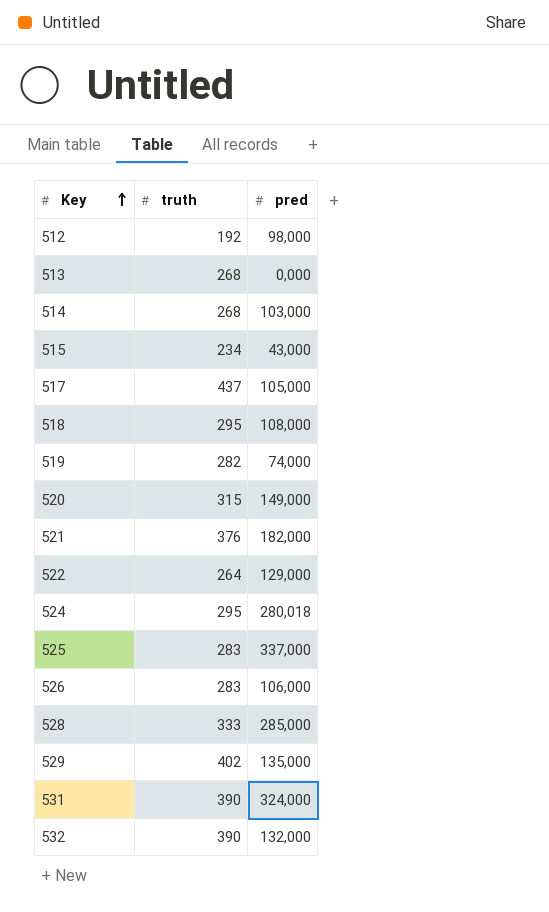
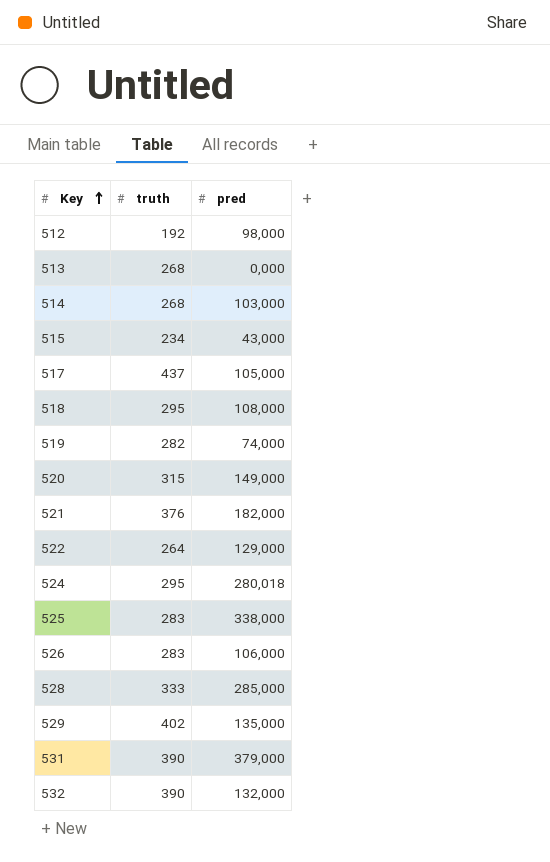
525 | pred: 337,000 -> 338,000
531 | pred: 324,000 -> 379,000

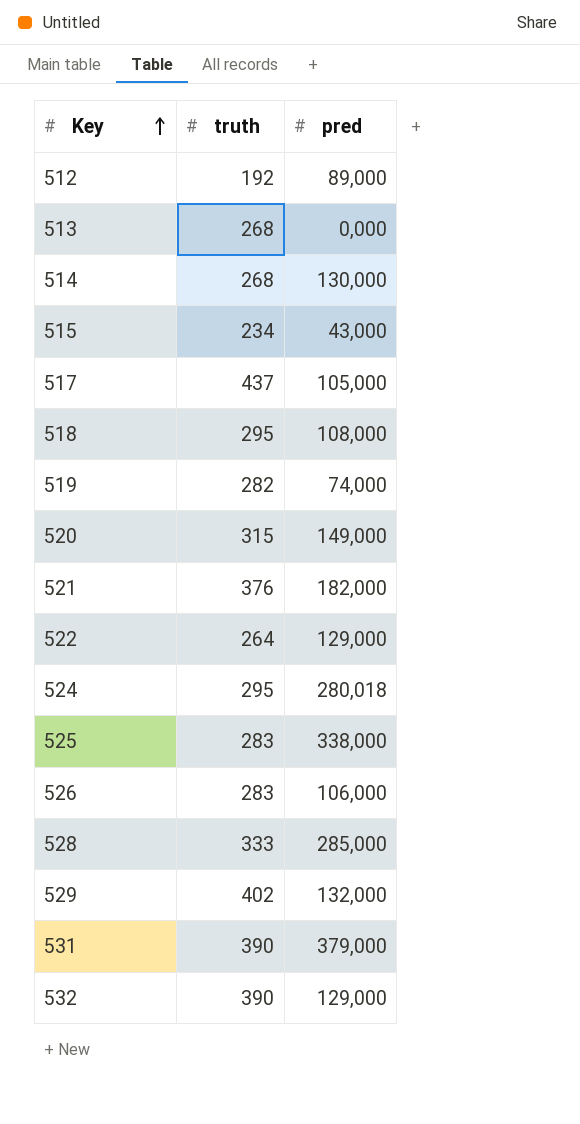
512 | pred: 98,000 -> 89,000
514 | pred: 103,000 -> 130,000
529 | pred: 135,000 -> 132,000
532 | pred: 132,000 -> 129,000

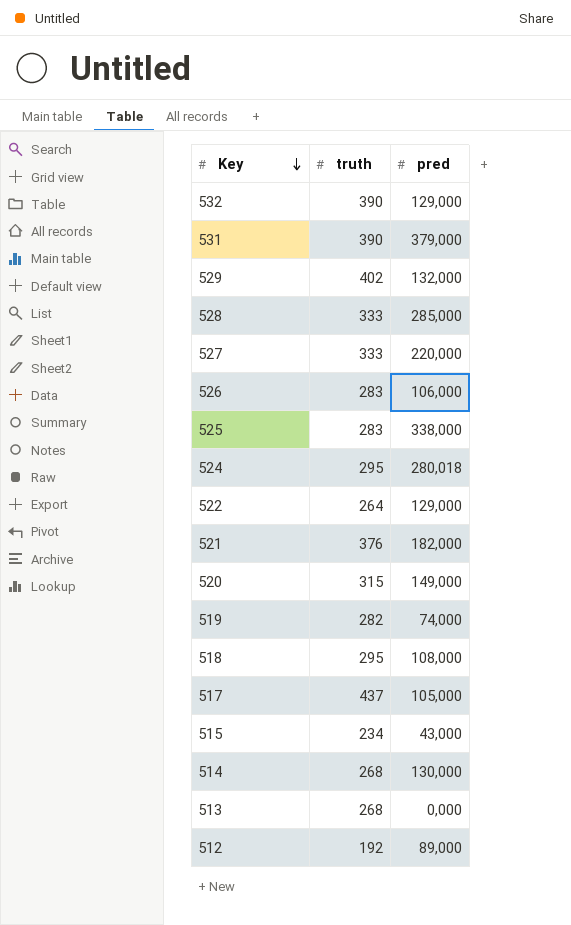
row order: Key ascending -> Key descending
row 527: none -> 333 | 220,000

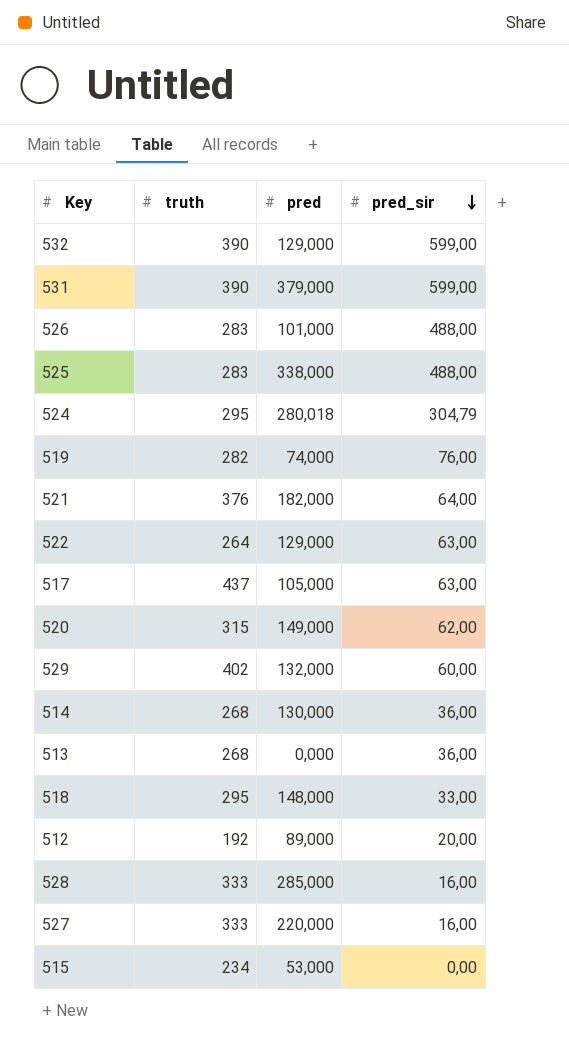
row order: Key descending -> pred_sir descending
column pred_sir | position: none -> 4
526 | pred: 106,000 -> 101,000
518 | pred: 108,000 -> 148,000
515 | pred: 43,000 -> 53,000

